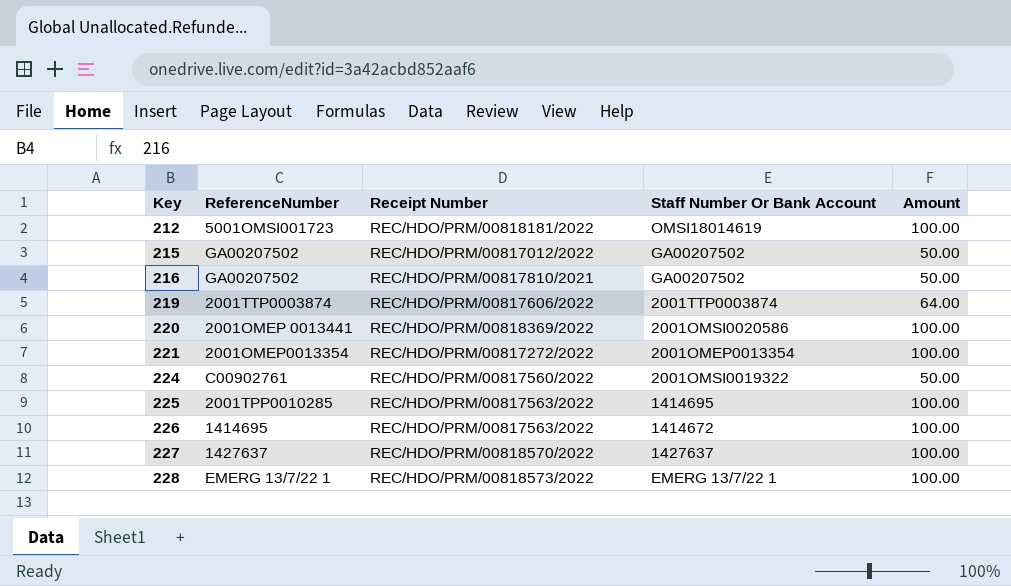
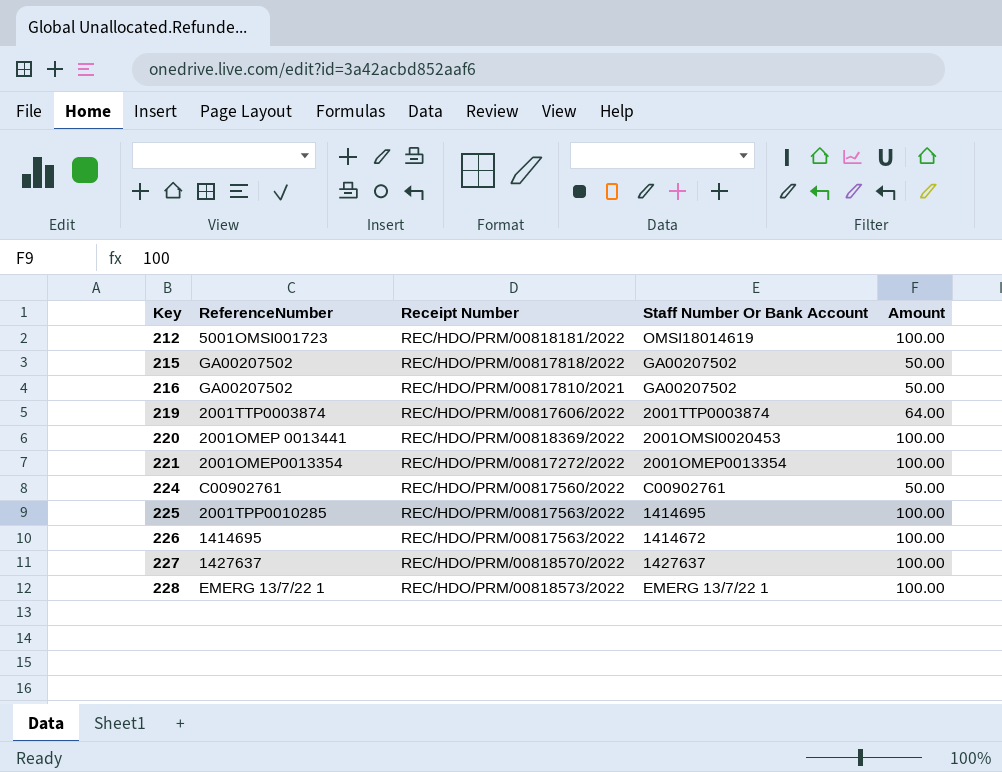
215 | Receipt Number: REC/HDO/PRM/00817012/2022 -> REC/HDO/PRM/00817818/2022
220 | Staff Number Or Bank Account: 2001OMSI0020586 -> 2001OMSI0020453
224 | Staff Number Or Bank Account: 2001OMSI0019322 -> C00902761

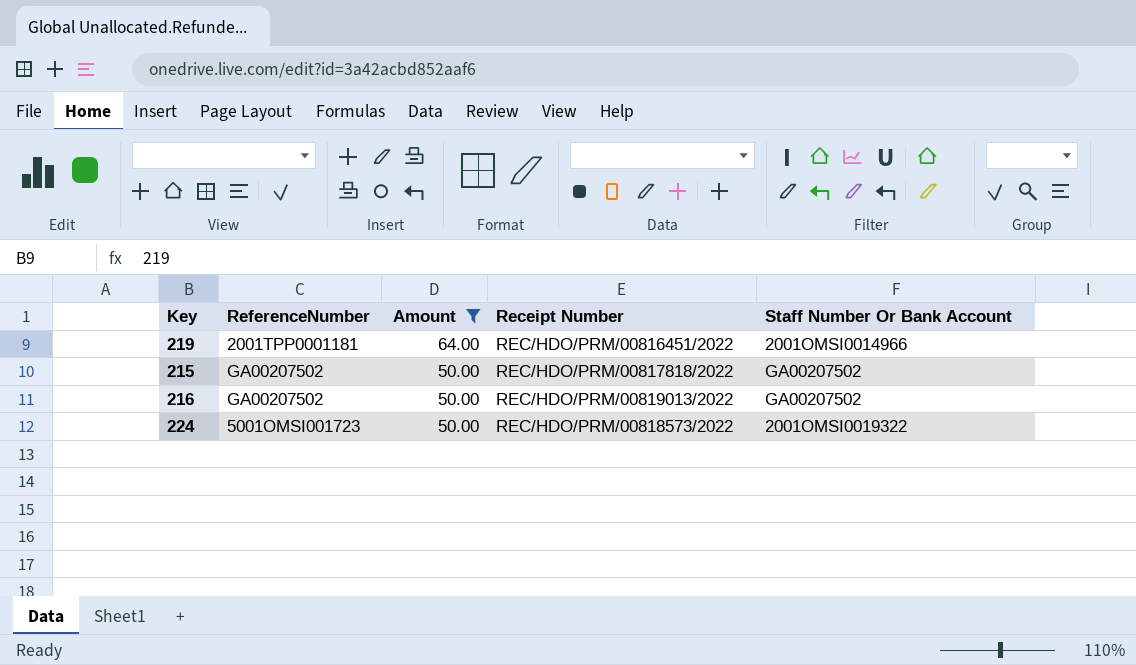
filter: none -> Amount != 100.00
row order: Key ascending -> Amount descending
column Amount | position: 5 -> 3
219 | ReferenceNumber: 2001TTP0003874 -> 2001TPP0001181
219 | Receipt Number: REC/HDO/PRM/00817606/2022 -> REC/HDO/PRM/00816451/2022
219 | Staff Number Or Bank Account: 2001TTP0003874 -> 2001OMSI0014966
216 | Receipt Number: REC/HDO/PRM/00817810/2021 -> REC/HDO/PRM/00819013/2022
224 | ReferenceNumber: C00902761 -> 5001OMSI001723
224 | Receipt Number: REC/HDO/PRM/00817560/2022 -> REC/HDO/PRM/00818573/2022
224 | Staff Number Or Bank Account: C00902761 -> 2001OMSI0019322

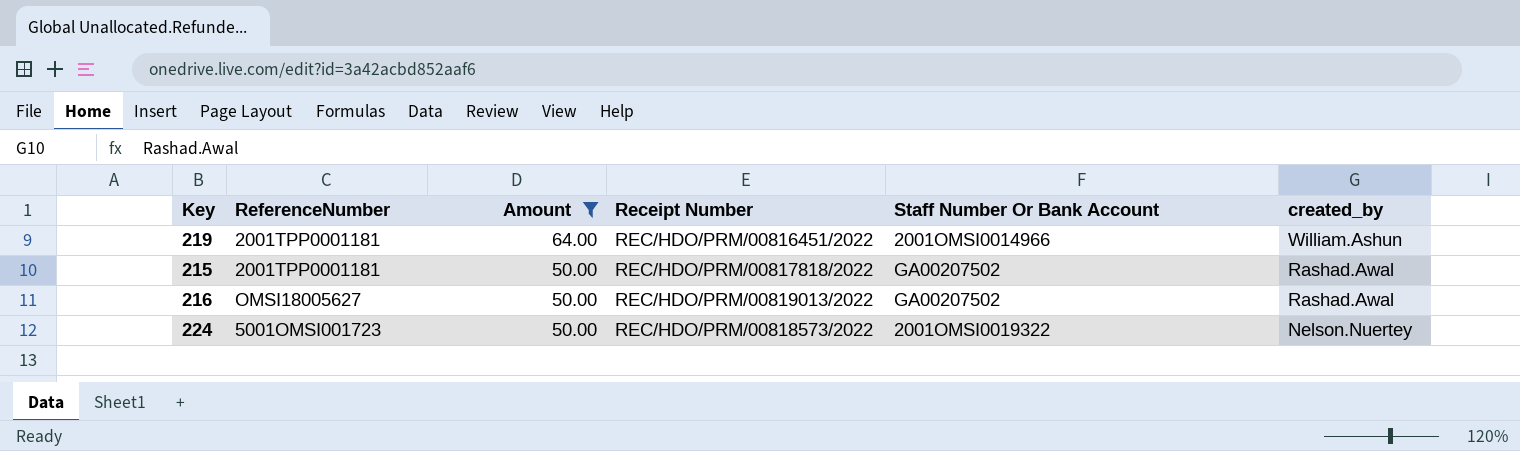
column created_by | position: none -> 6
215 | ReferenceNumber: GA00207502 -> 2001TPP0001181
216 | ReferenceNumber: GA00207502 -> OMSI18005627

